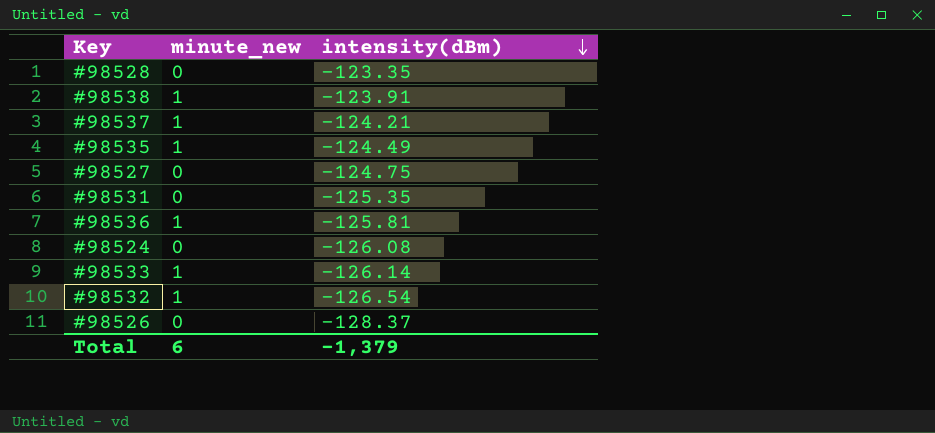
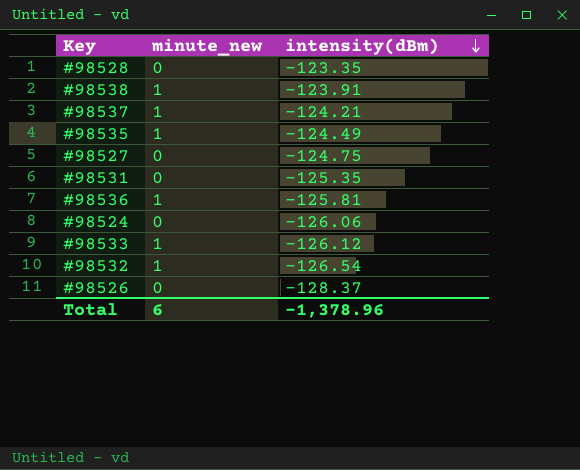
#98524 | intensity(dBm): -126.08 -> -126.06
#98533 | intensity(dBm): -126.14 -> -126.12
Total | intensity(dBm): -1,379 -> -1,378.96

